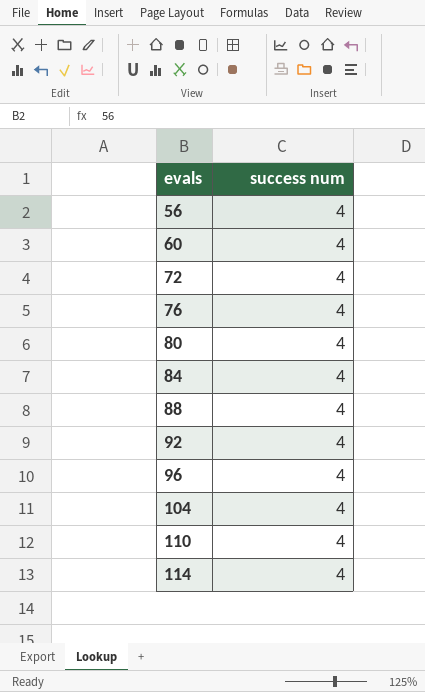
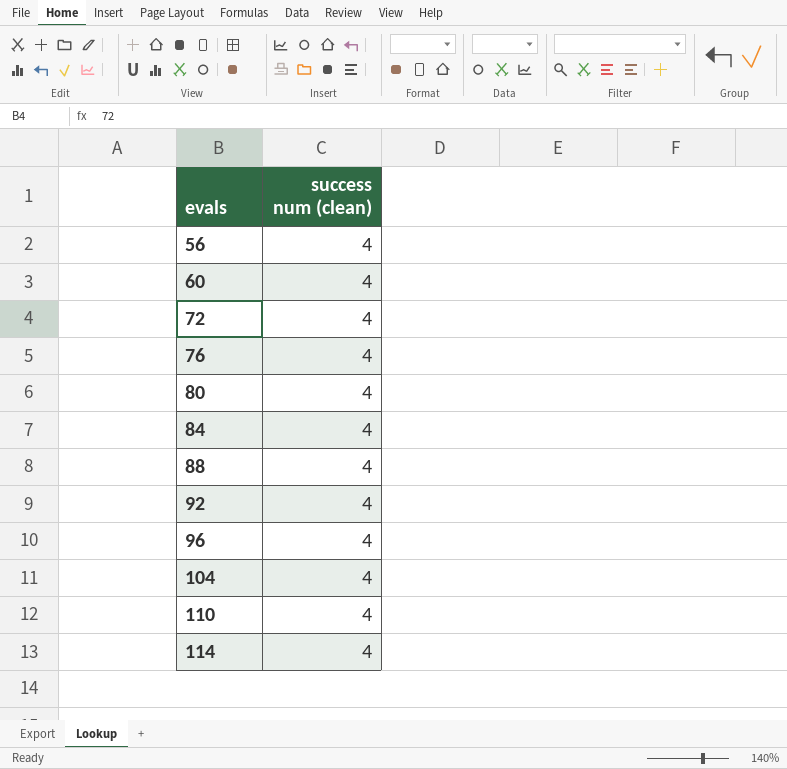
column name: success num -> success num (clean)

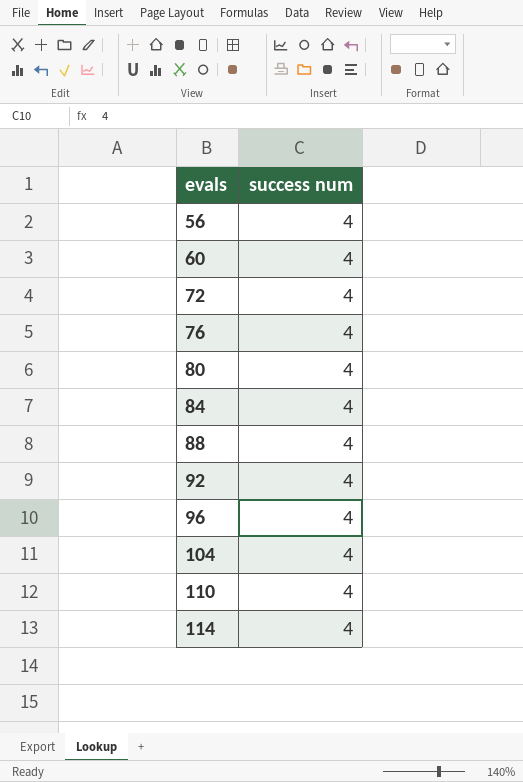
column name: success num (clean) -> success num

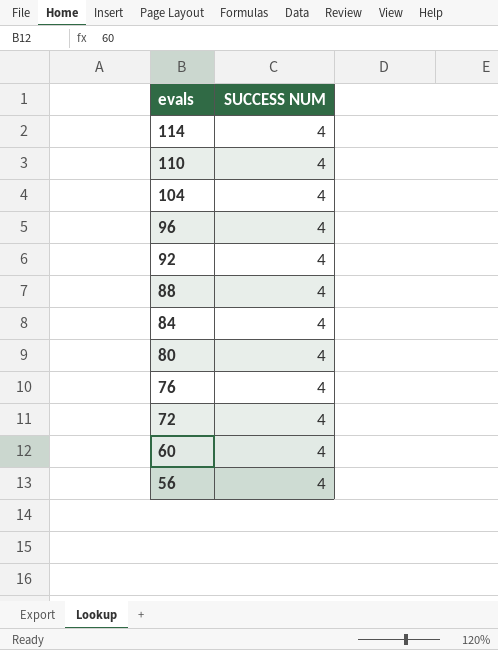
row order: evals ascending -> evals descending
column name: success num -> SUCCESS NUM

